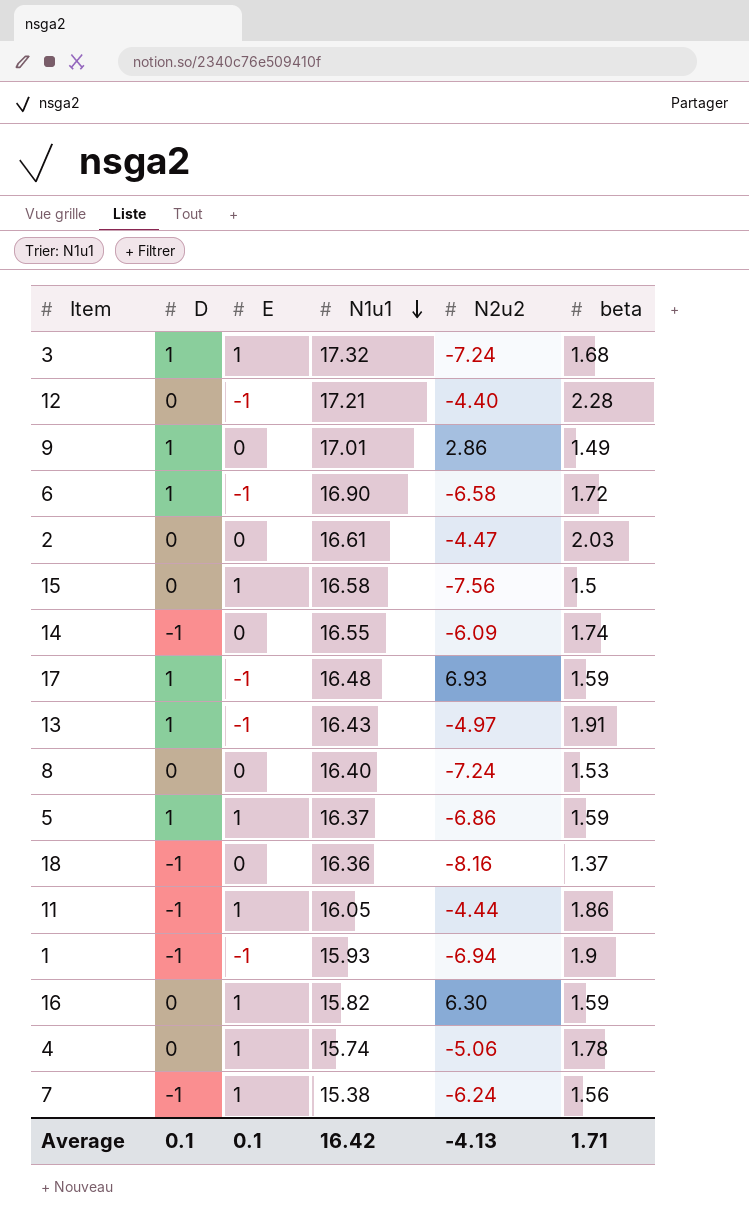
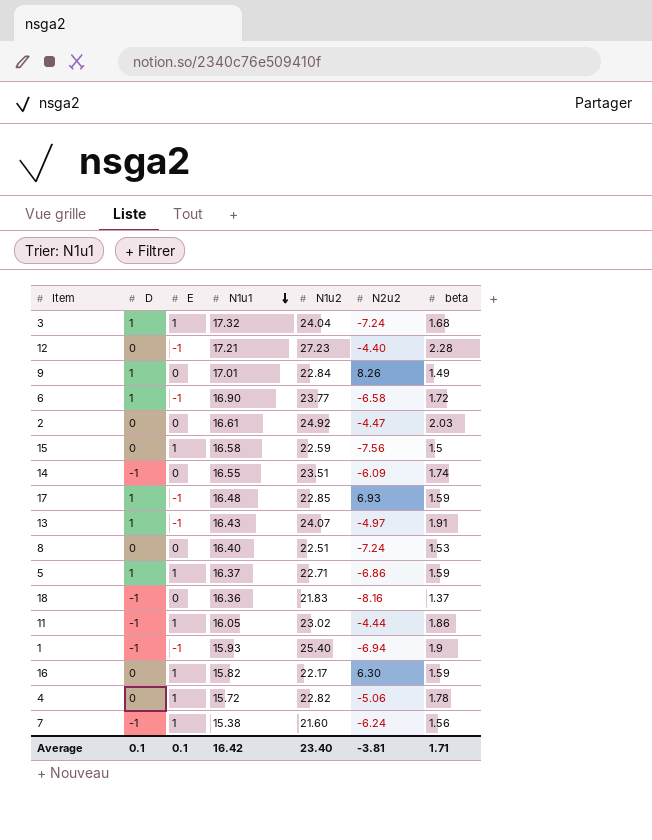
column N1u2 | position: none -> 5
9 | N2u2: 2.86 -> 8.26
4 | N1u1: 15.74 -> 15.72
Average | N2u2: -4.13 -> -3.81

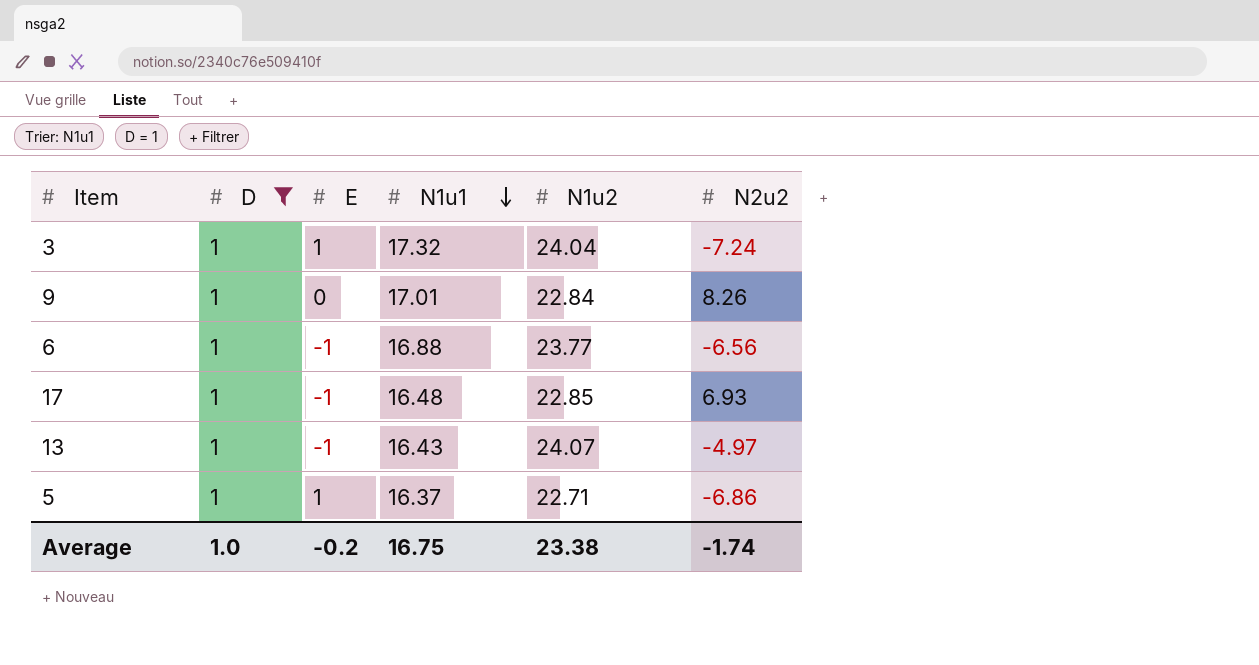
filter: none -> D = 1
column beta | position: 7 -> none
6 | N1u1: 16.90 -> 16.88
6 | N2u2: -6.58 -> -6.56
Average | D: 0.1 -> 1.0
Average | E: 0.1 -> -0.2
Average | N1u1: 16.42 -> 16.75
Average | N1u2: 23.40 -> 23.38
Average | N2u2: -3.81 -> -1.74

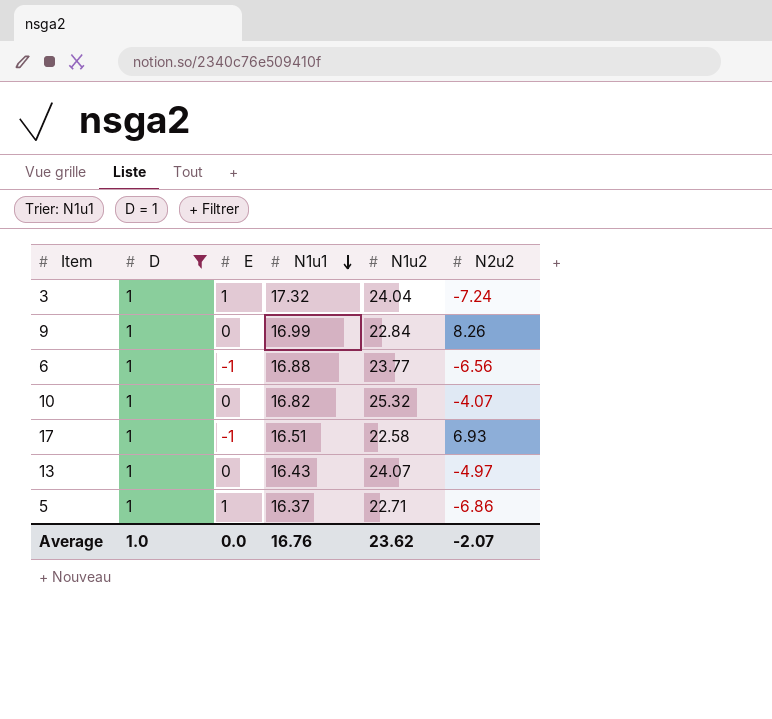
9 | N1u1: 17.01 -> 16.99
row 10: none -> 1 | 0 | 16.82 | 25.32 | -4.07
17 | N1u1: 16.48 -> 16.51
17 | N1u2: 22.85 -> 22.58
13 | E: -1 -> 0
Average | E: -0.2 -> 0.0
Average | N1u1: 16.75 -> 16.76
Average | N1u2: 23.38 -> 23.62
Average | N2u2: -1.74 -> -2.07

